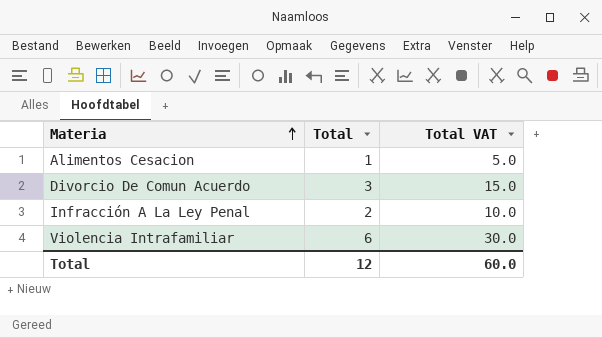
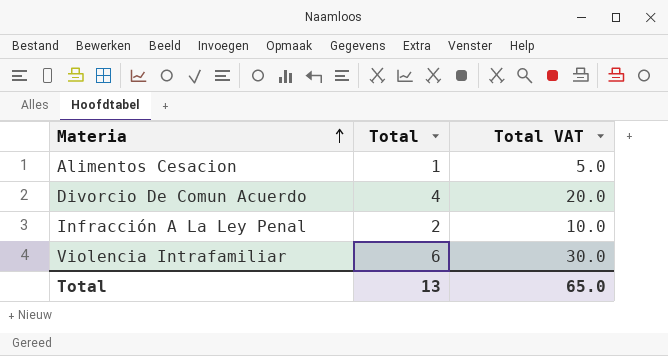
Divorcio De Comun Acuerdo | Total: 3 -> 4
Divorcio De Comun Acuerdo | Total VAT: 15.0 -> 20.0
Total | Total: 12 -> 13
Total | Total VAT: 60.0 -> 65.0

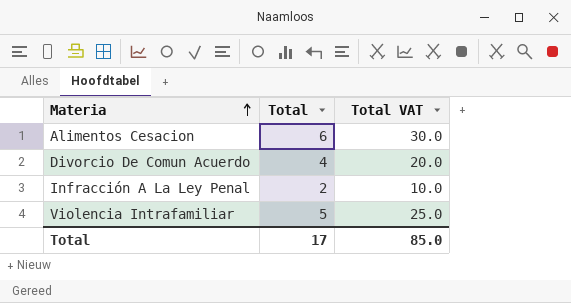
Alimentos Cesacion | Total: 1 -> 6
Alimentos Cesacion | Total VAT: 5.0 -> 30.0
Violencia Intrafamiliar | Total: 6 -> 5
Violencia Intrafamiliar | Total VAT: 30.0 -> 25.0
Total | Total: 13 -> 17
Total | Total VAT: 65.0 -> 85.0

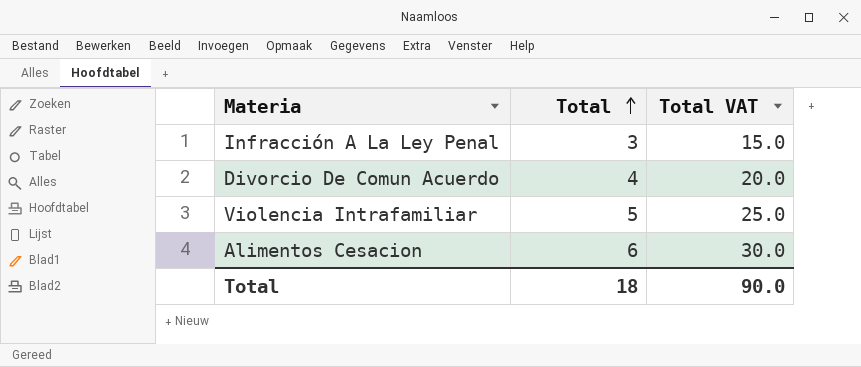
row order: Materia ascending -> Total ascending
Infracción A La Ley Penal | Total: 2 -> 3
Infracción A La Ley Penal | Total VAT: 10.0 -> 15.0
Total | Total: 17 -> 18
Total | Total VAT: 85.0 -> 90.0

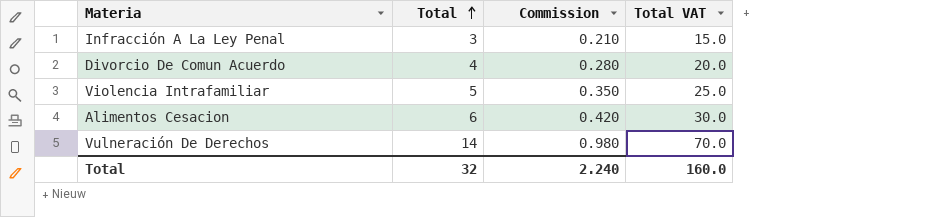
column Commission | formula: none -> [Total] * 0.07
row Vulneración De Derechos: none -> 14 | 0.980 | 70.0
Total | Total: 18 -> 32
Total | Total VAT: 90.0 -> 160.0

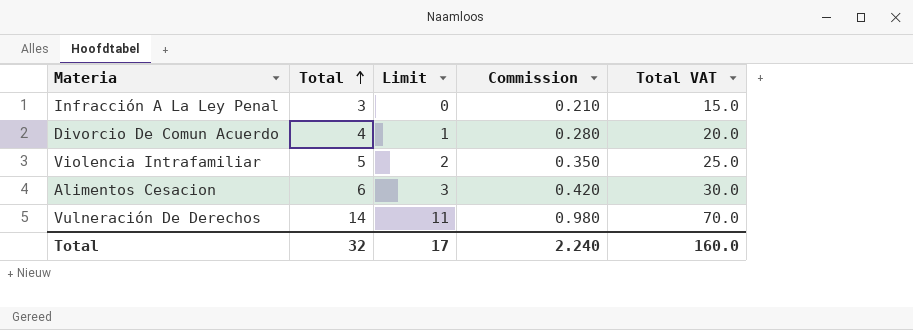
column Limit | formula: none -> [Total] - 3

